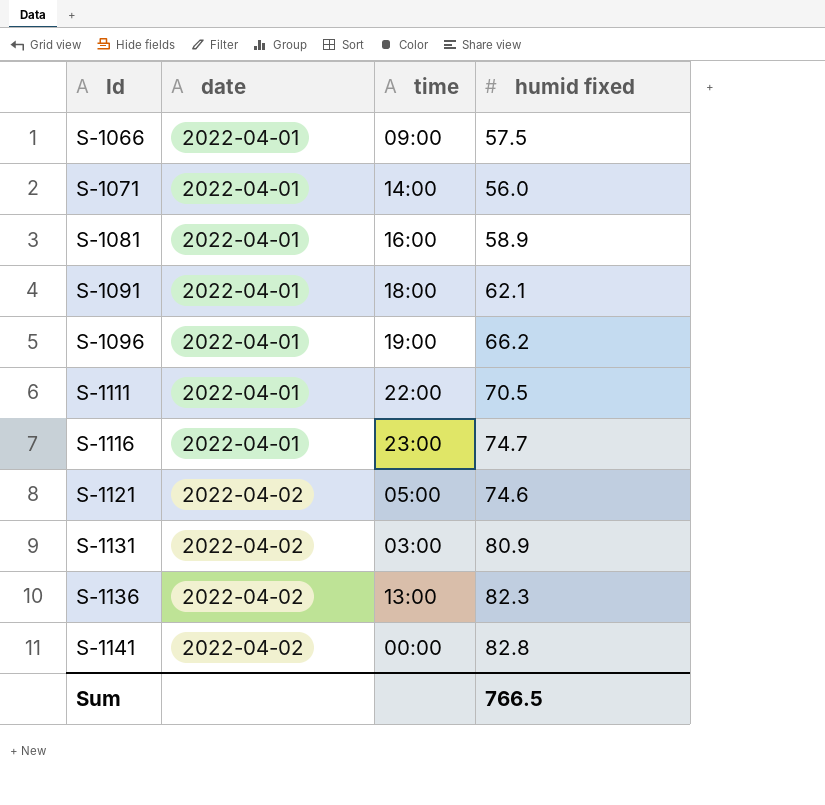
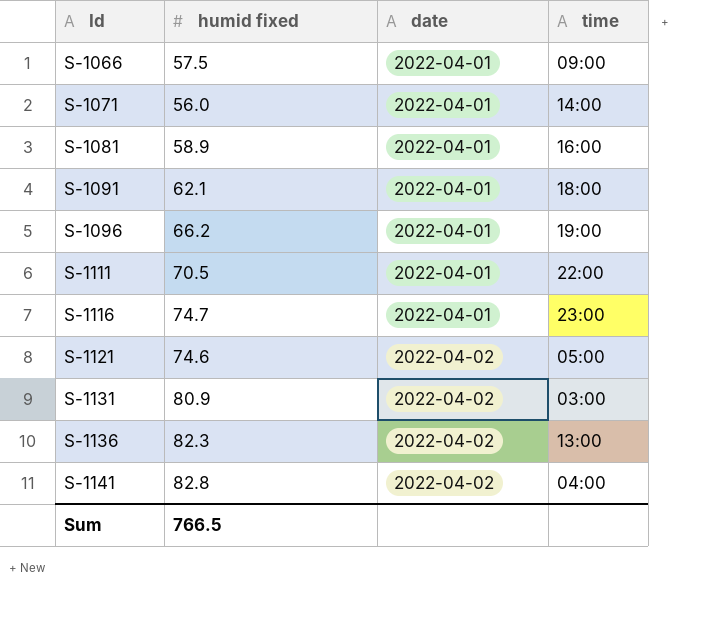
column humid fixed | position: 4 -> 2
S-1141 | time: 00:00 -> 04:00

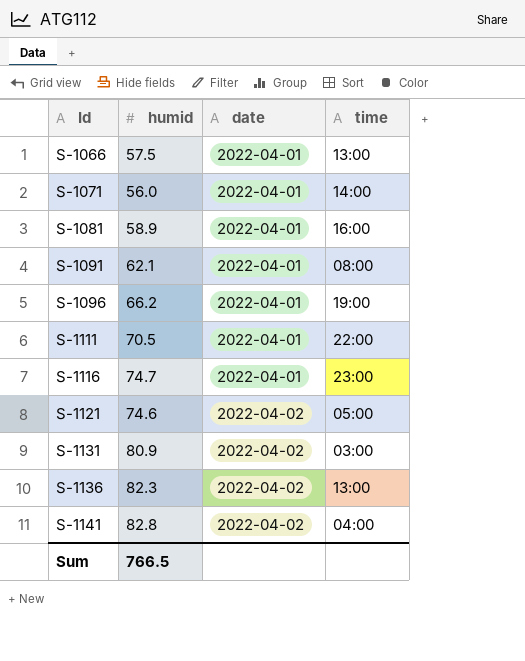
column name: humid fixed -> humid
S-1066 | time: 09:00 -> 13:00
S-1091 | time: 18:00 -> 08:00

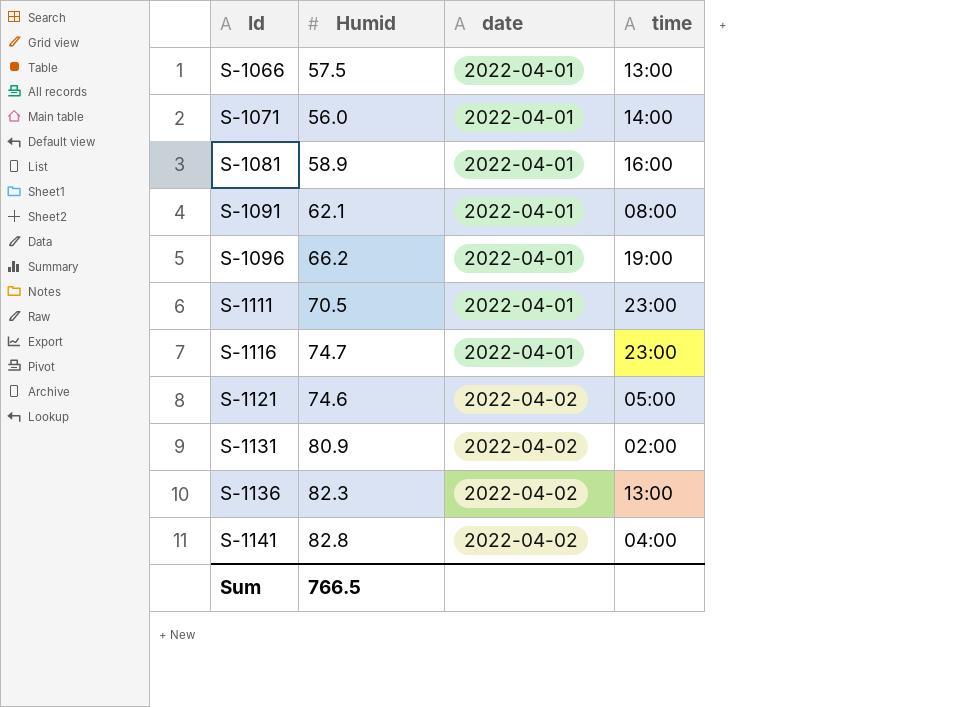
column name: humid -> Humid
S-1111 | time: 22:00 -> 23:00
S-1131 | time: 03:00 -> 02:00

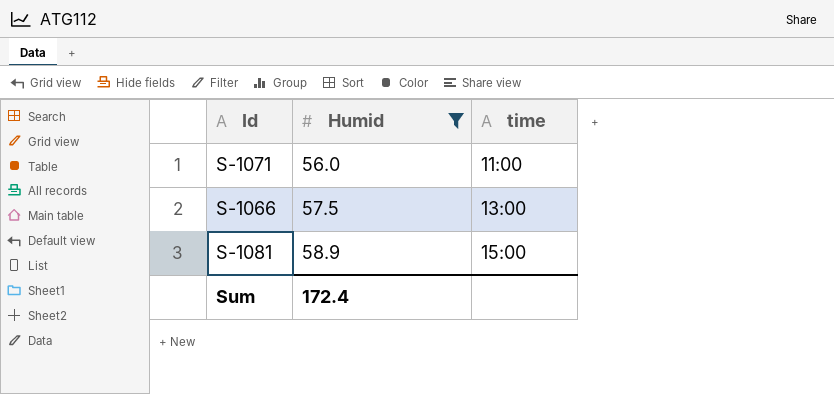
filter: none -> Humid <= 58.9
row order: Id ascending -> Humid ascending
column date | position: 3 -> none
S-1071 | time: 14:00 -> 11:00
S-1081 | time: 16:00 -> 15:00
Sum | Humid: 766.5 -> 172.4

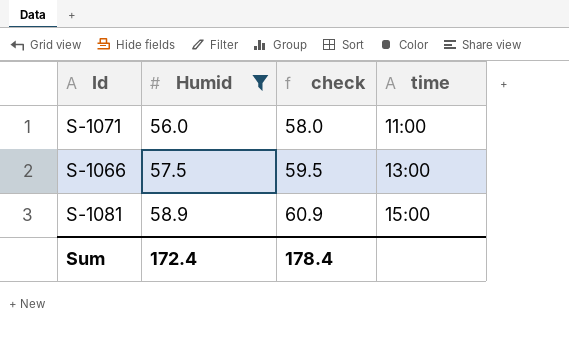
column check | formula: none -> [Humid] + 2

